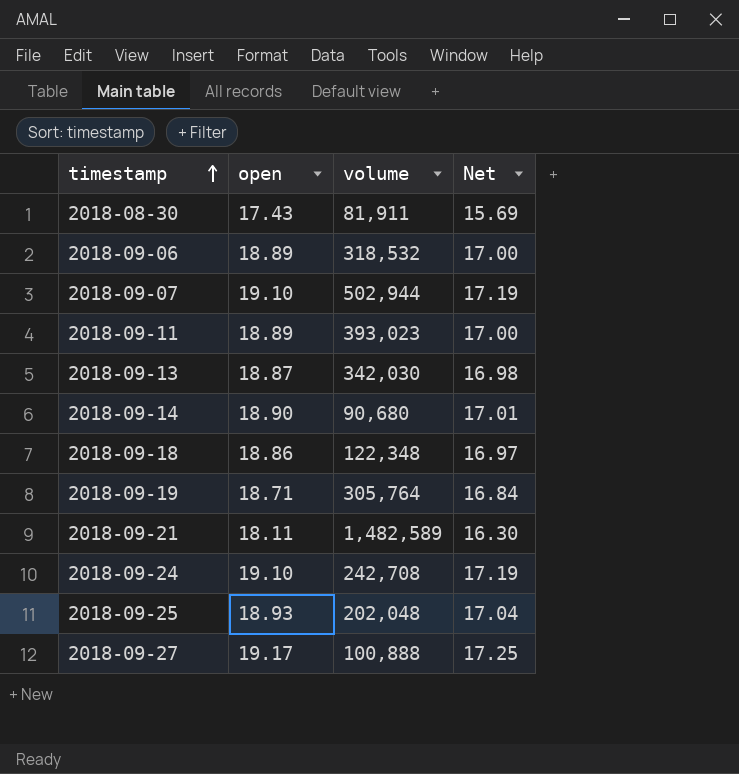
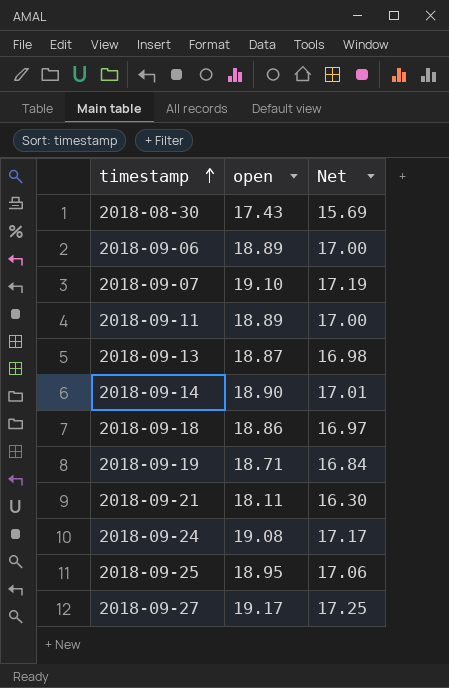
column volume | position: 3 -> none
2018-09-24 | open: 19.10 -> 19.08
2018-09-24 | Net: 17.19 -> 17.17
2018-09-25 | open: 18.93 -> 18.95
2018-09-25 | Net: 17.04 -> 17.06

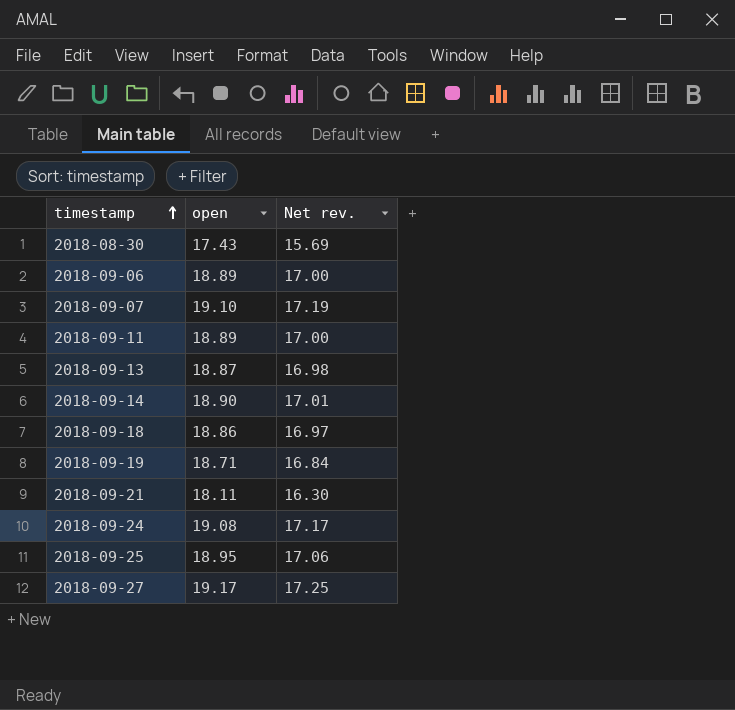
column name: Net -> Net rev.

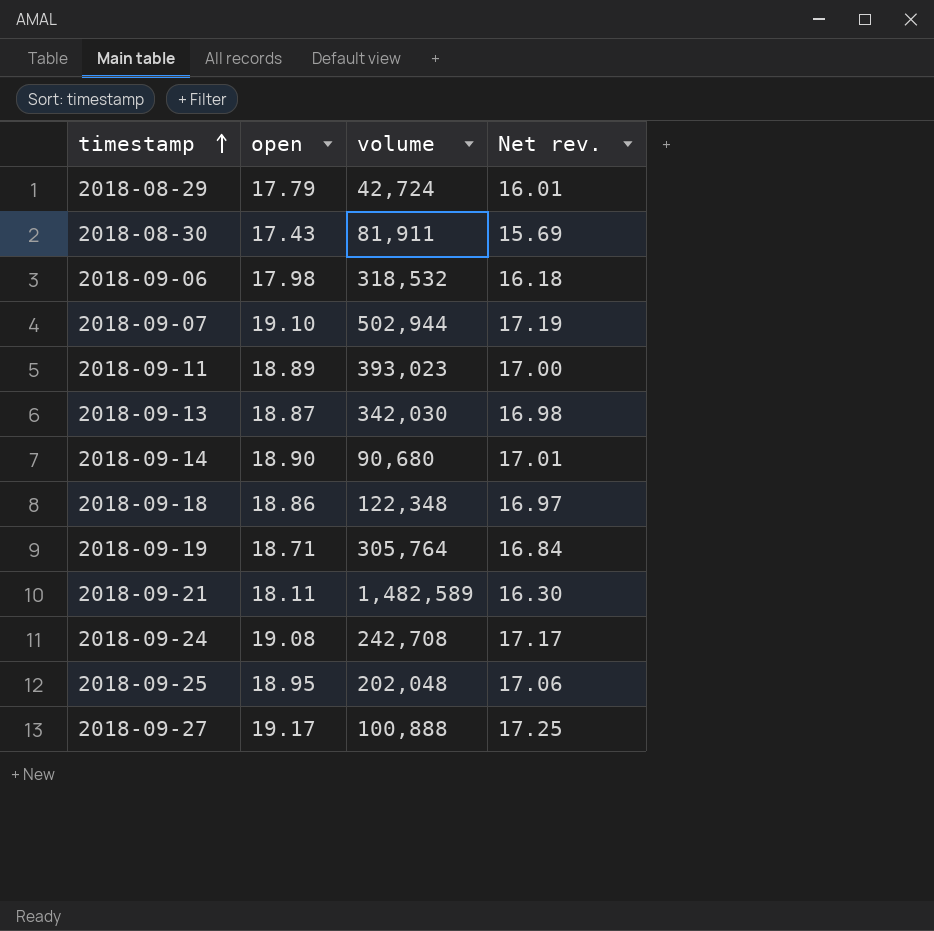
column volume | position: none -> 3
row 2018-08-29: none -> 17.79 | 42,724 | 16.01
2018-09-06 | open: 18.89 -> 17.98
2018-09-06 | Net rev.: 17.00 -> 16.18

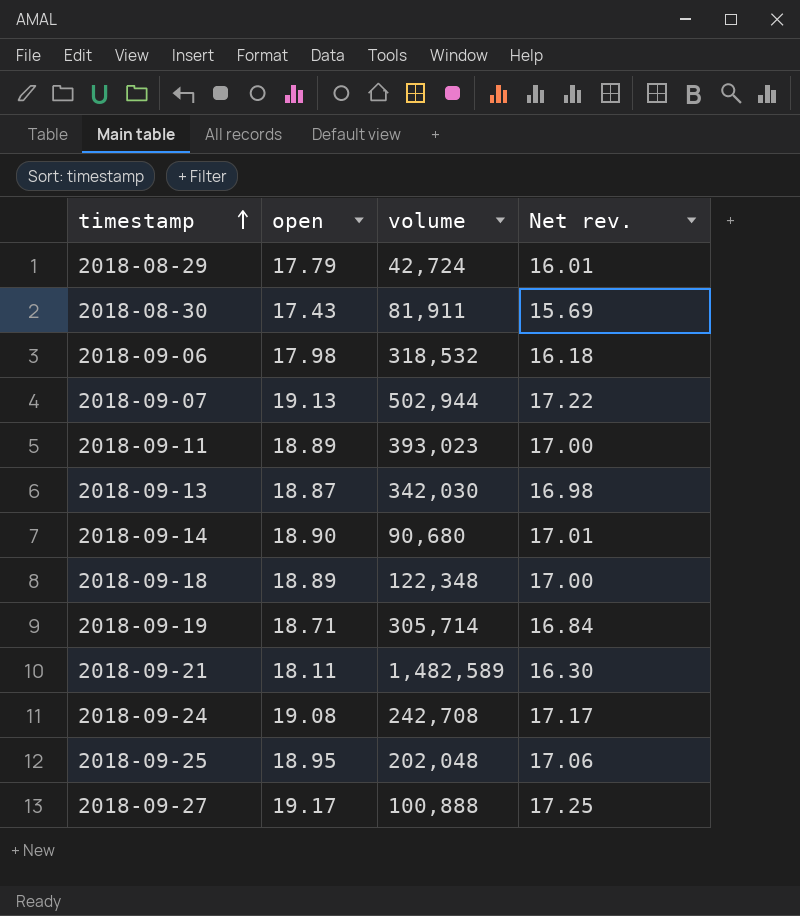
2018-09-07 | open: 19.10 -> 19.13
2018-09-07 | Net rev.: 17.19 -> 17.22
2018-09-18 | open: 18.86 -> 18.89
2018-09-18 | Net rev.: 16.97 -> 17.00
2018-09-19 | volume: 305,764 -> 305,714

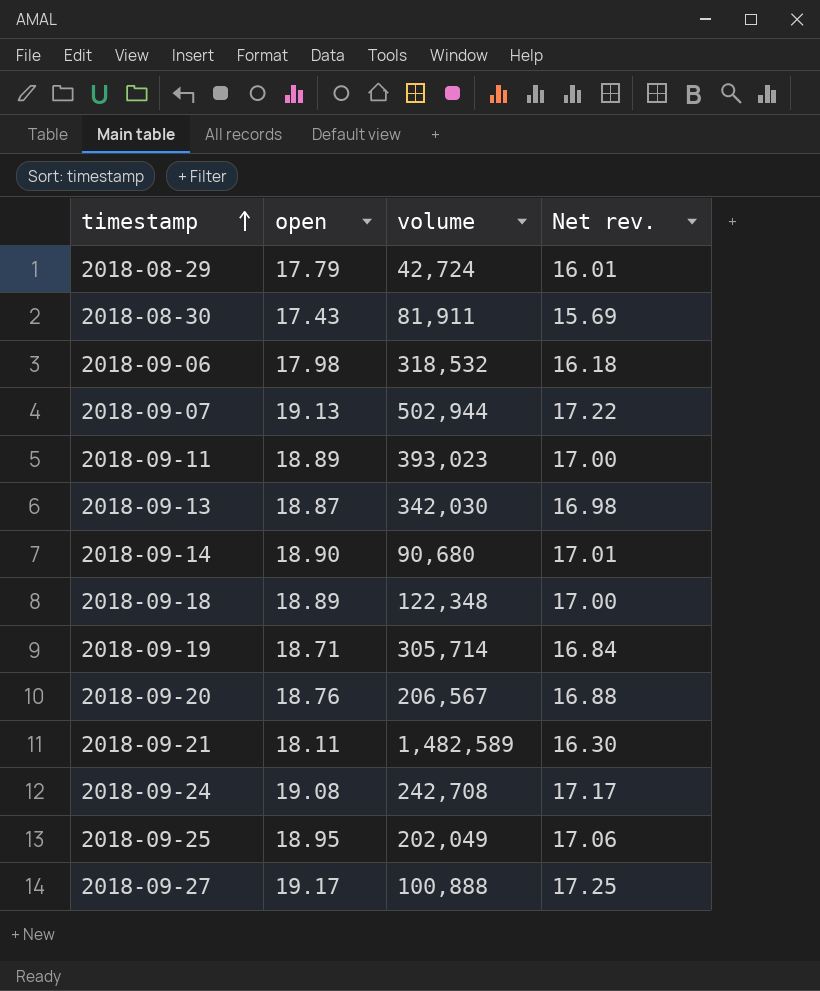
row 2018-09-20: none -> 18.76 | 206,567 | 16.88
2018-09-25 | volume: 202,048 -> 202,049

